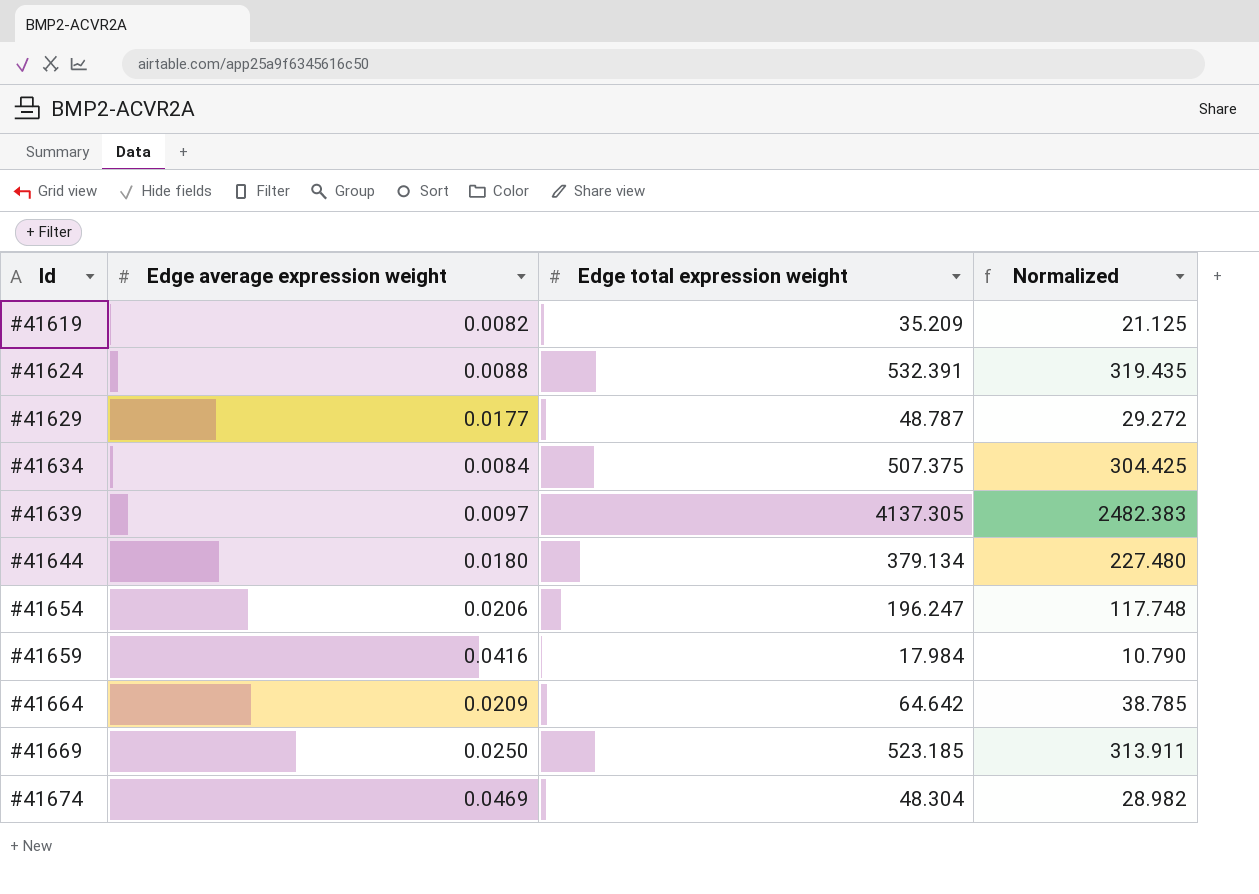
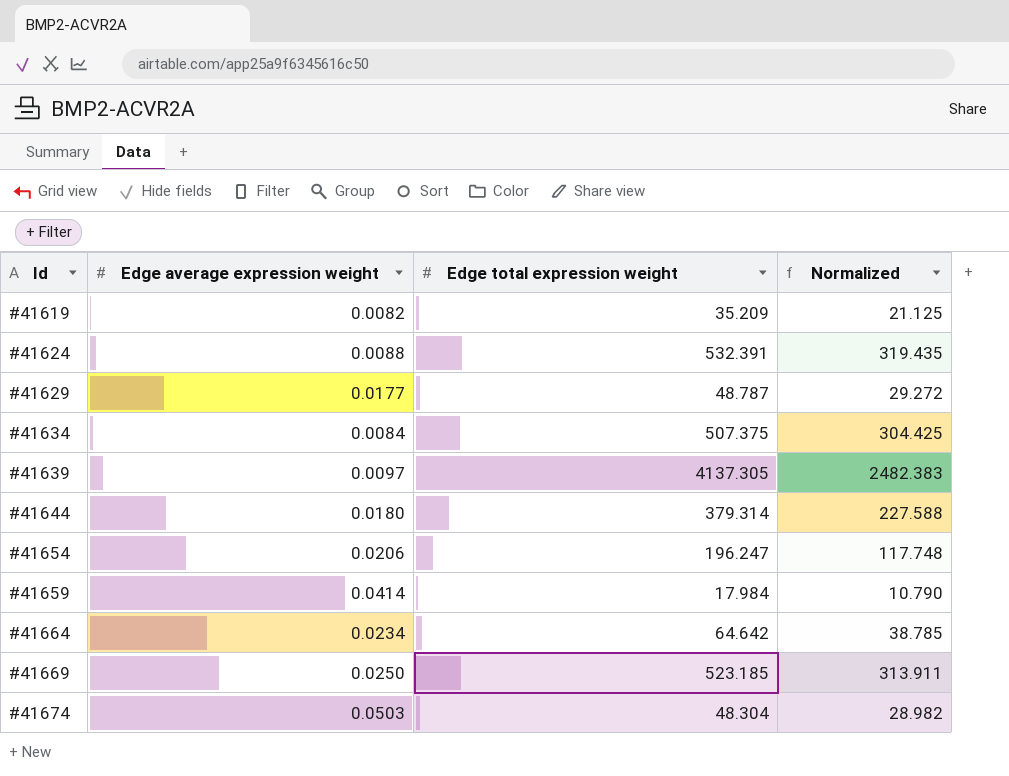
#41644 | Edge total expression weight: 379.134 -> 379.314
#41644 | Normalized: 227.480 -> 227.588
#41659 | Edge average expression weight: 0.0416 -> 0.0414
#41664 | Edge average expression weight: 0.0209 -> 0.0234
#41674 | Edge average expression weight: 0.0469 -> 0.0503

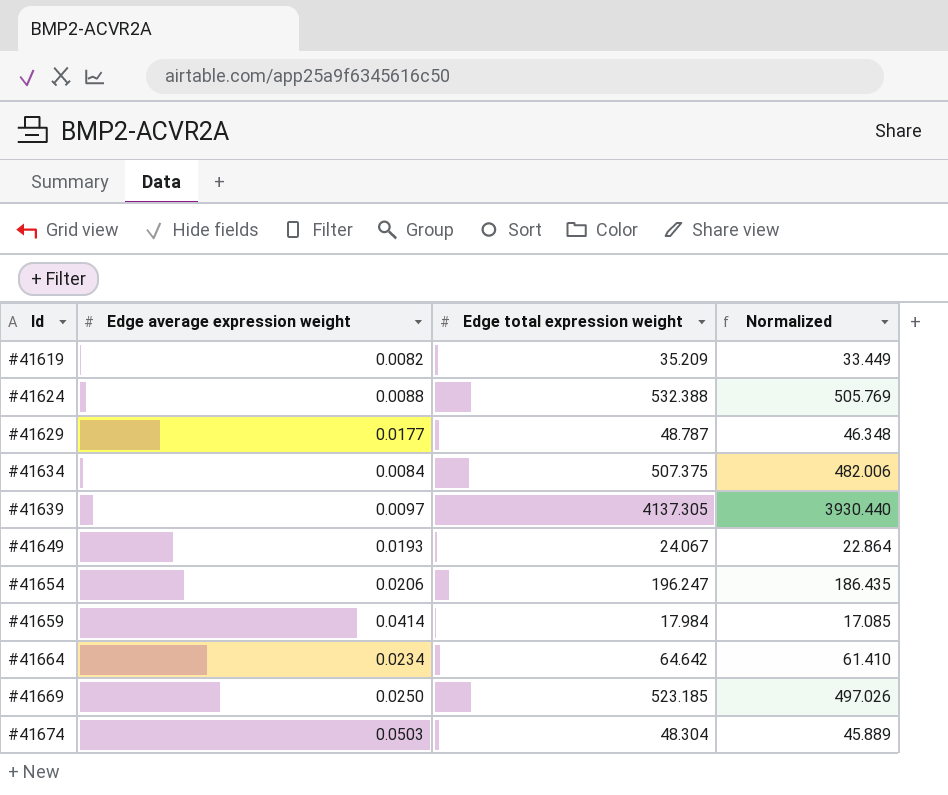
column Normalized | formula: [Edge total expression weight] * 0.6 -> [Edge total expression weight] * 0.95
row #41644: 0.0180 | 379.314 | 227.588 -> none
#41624 | Edge total expression weight: 532.391 -> 532.388
row #41649: none -> 0.0193 | 24.067 | 22.864

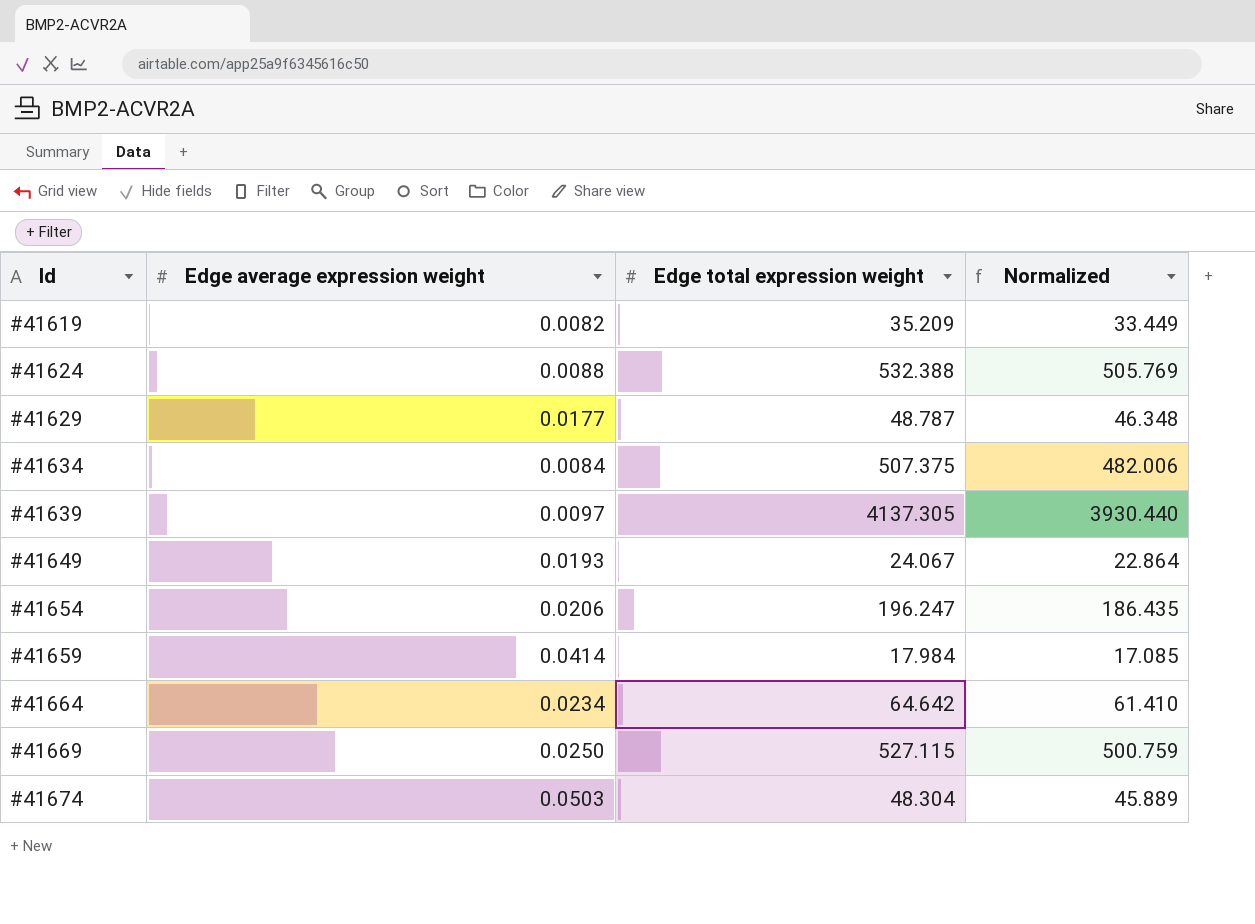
#41669 | Edge total expression weight: 523.185 -> 527.115
#41669 | Normalized: 497.026 -> 500.759

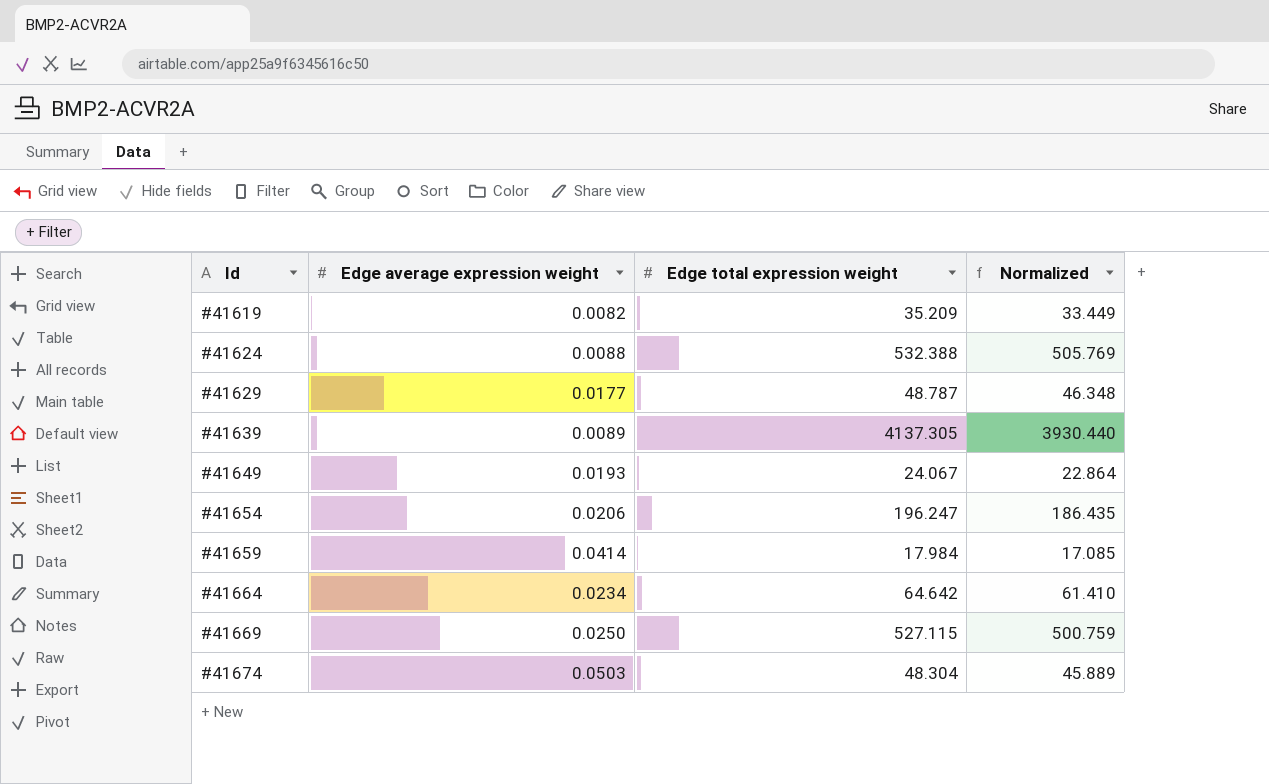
row #41634: 0.0084 | 507.375 | 482.006 -> none
#41639 | Edge average expression weight: 0.0097 -> 0.0089

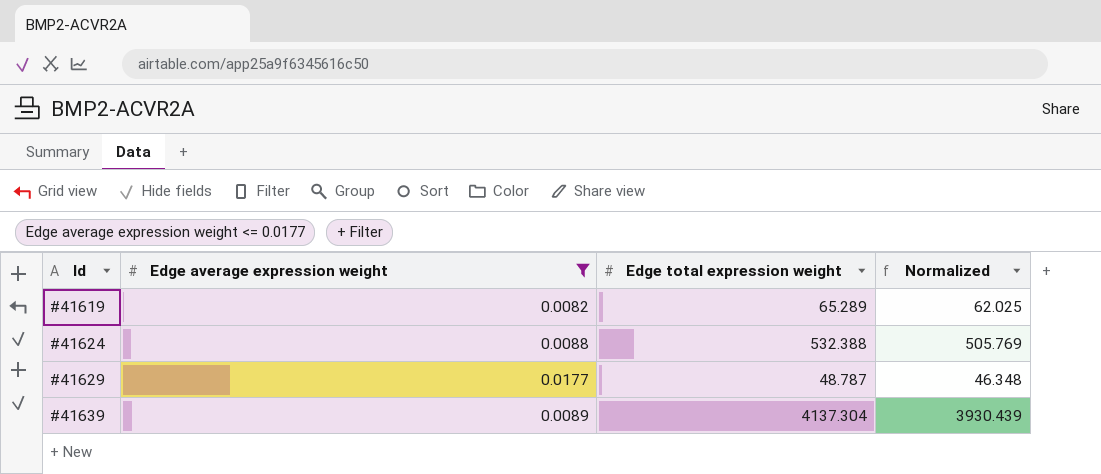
filter: none -> Edge average expression weight <= 0.0177
#41619 | Edge total expression weight: 35.209 -> 65.289
#41619 | Normalized: 33.449 -> 62.025
#41639 | Edge total expression weight: 4137.305 -> 4137.304
#41639 | Normalized: 3930.440 -> 3930.439

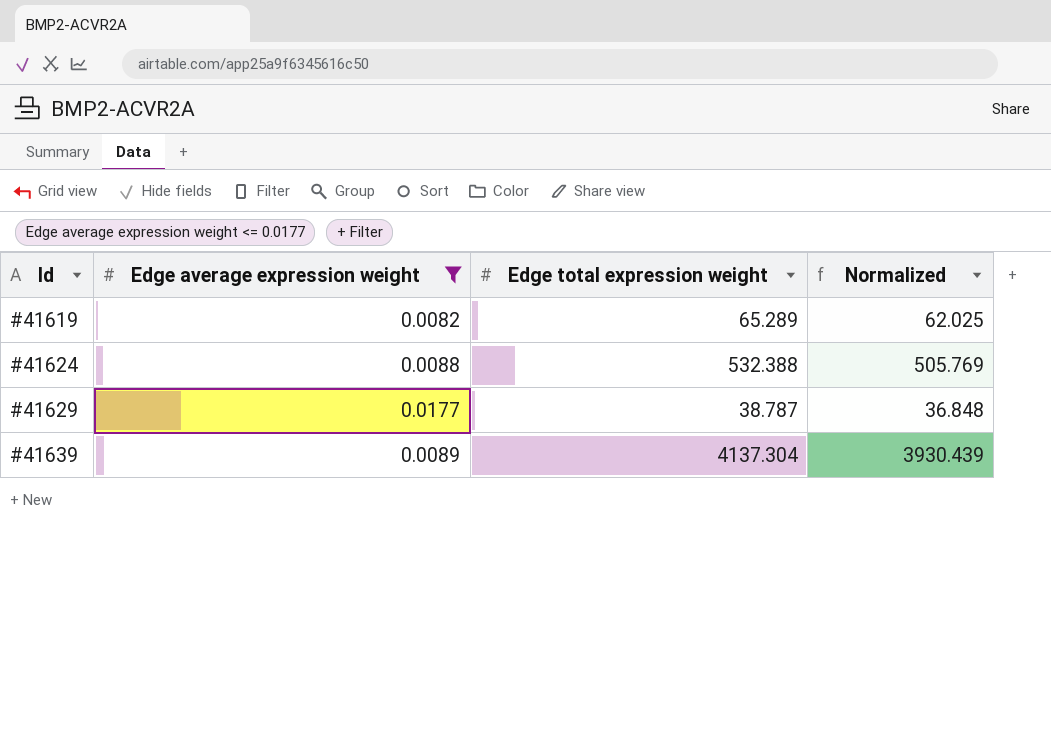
#41629 | Edge total expression weight: 48.787 -> 38.787
#41629 | Normalized: 46.348 -> 36.848

